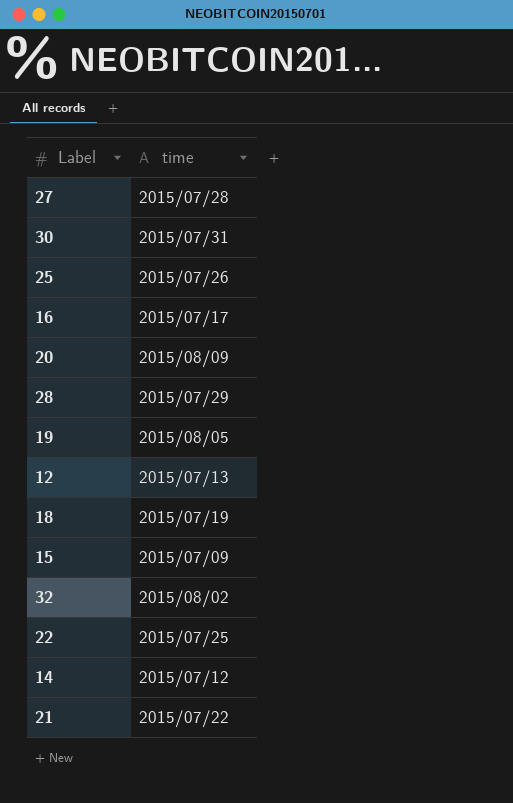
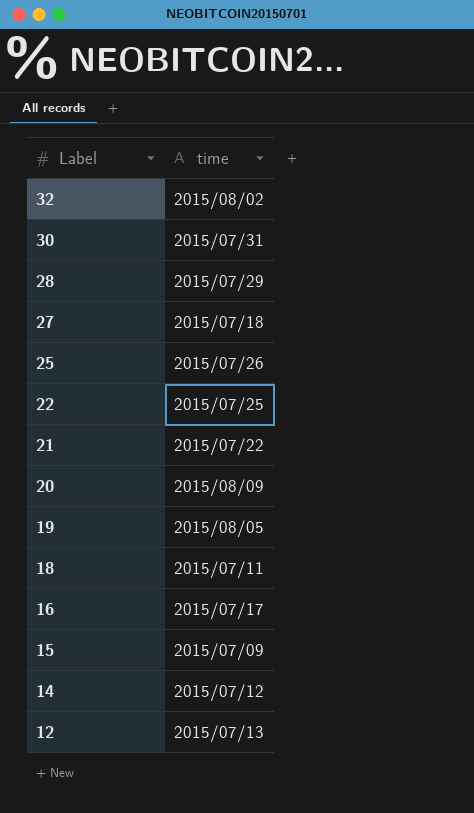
row order: none -> Label descending
27 | time: 2015/07/28 -> 2015/07/18
18 | time: 2015/07/19 -> 2015/07/11

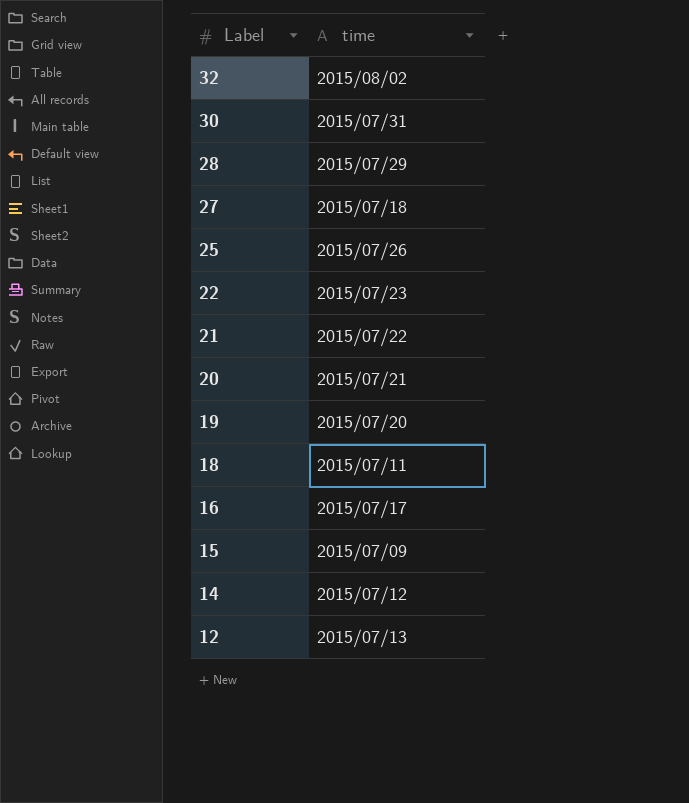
22 | time: 2015/07/25 -> 2015/07/23
20 | time: 2015/08/09 -> 2015/07/21
19 | time: 2015/08/05 -> 2015/07/20

